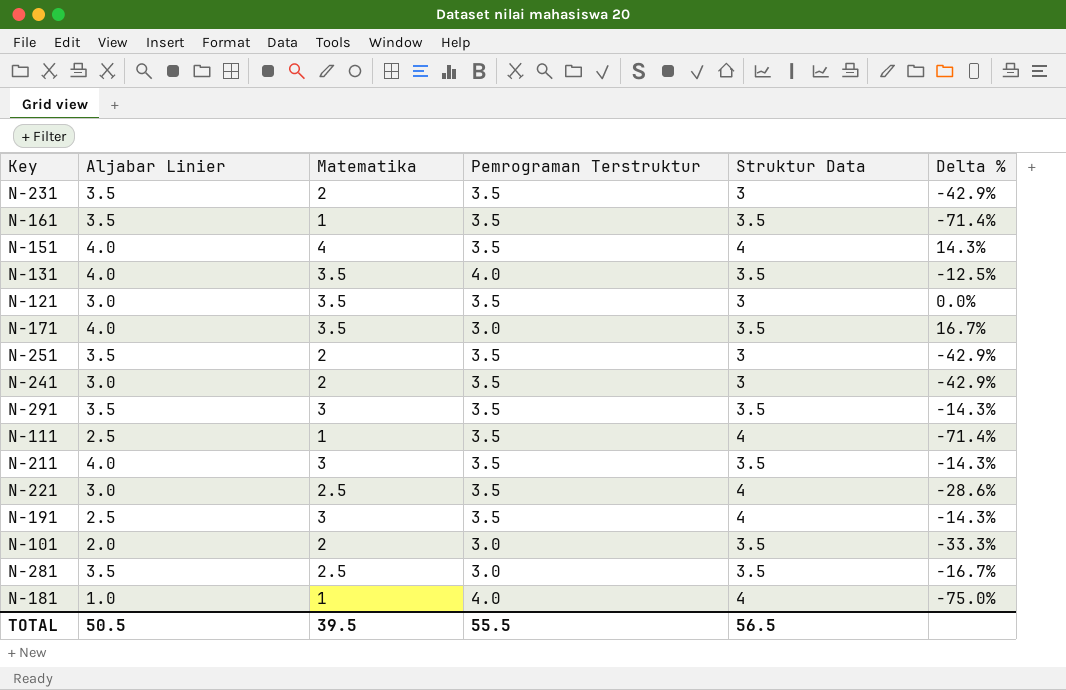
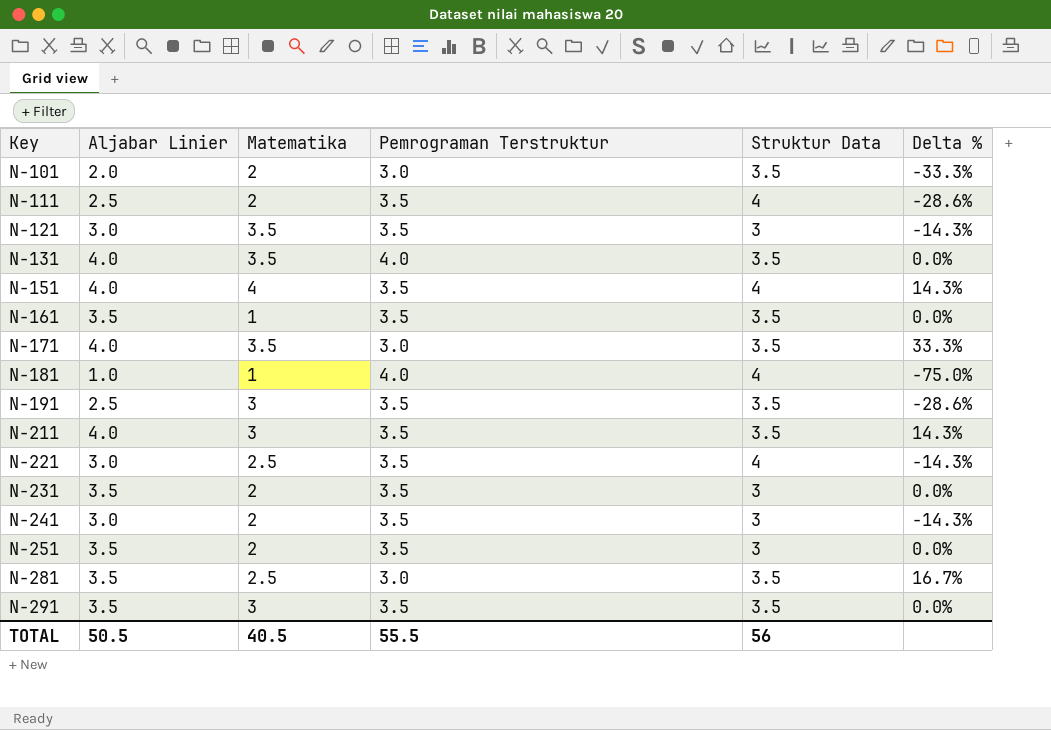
row order: none -> Key ascending
column Delta % | formula: ([Matematika] - [Pemrograman Terstruktur]) / [Pemrograman Terstruktur] -> ([Aljabar Linier] - [Pemrograman Terstruktur]) / [Pemrograman Terstruktur]
N-111 | Matematika: 1 -> 2
N-191 | Struktur Data: 4 -> 3.5
TOTAL | Matematika: 39.5 -> 40.5
TOTAL | Struktur Data: 56.5 -> 56

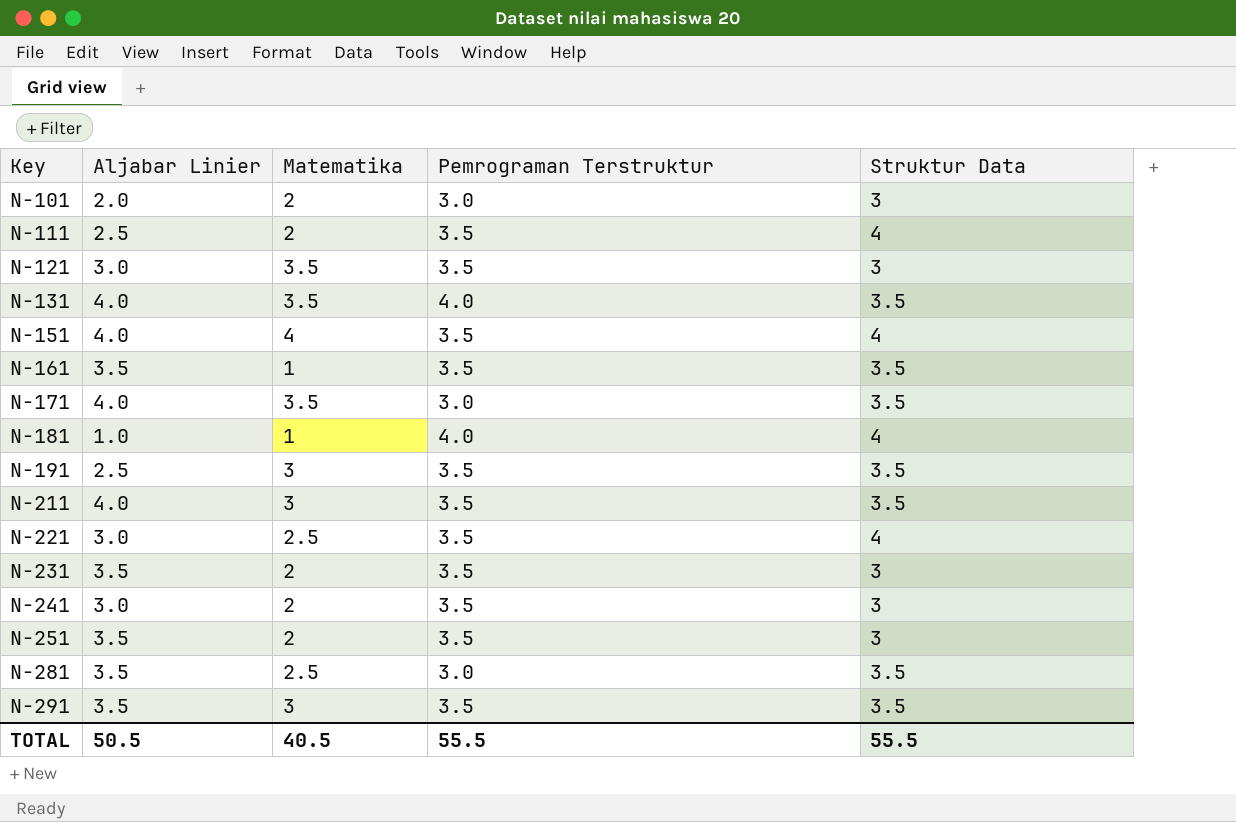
column Delta % | formula: ([Aljabar Linier] - [Pemrograman Terstruktur]) / [Pemrograman Terstruktur] -> none
N-101 | Struktur Data: 3.5 -> 3
TOTAL | Struktur Data: 56 -> 55.5

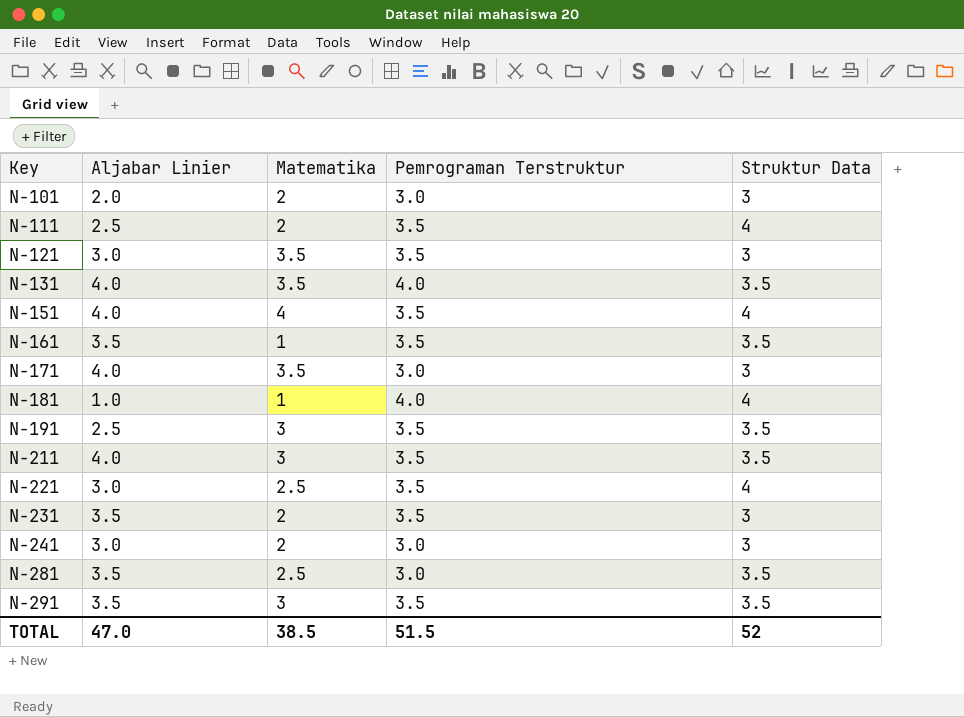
row N-251: 3.5 | 2 | 3.5 | 3 -> none
N-171 | Struktur Data: 3.5 -> 3
N-241 | Pemrograman Terstruktur: 3.5 -> 3.0
TOTAL | Aljabar Linier: 50.5 -> 47.0
TOTAL | Matematika: 40.5 -> 38.5
TOTAL | Pemrograman Terstruktur: 55.5 -> 51.5
TOTAL | Struktur Data: 55.5 -> 52

